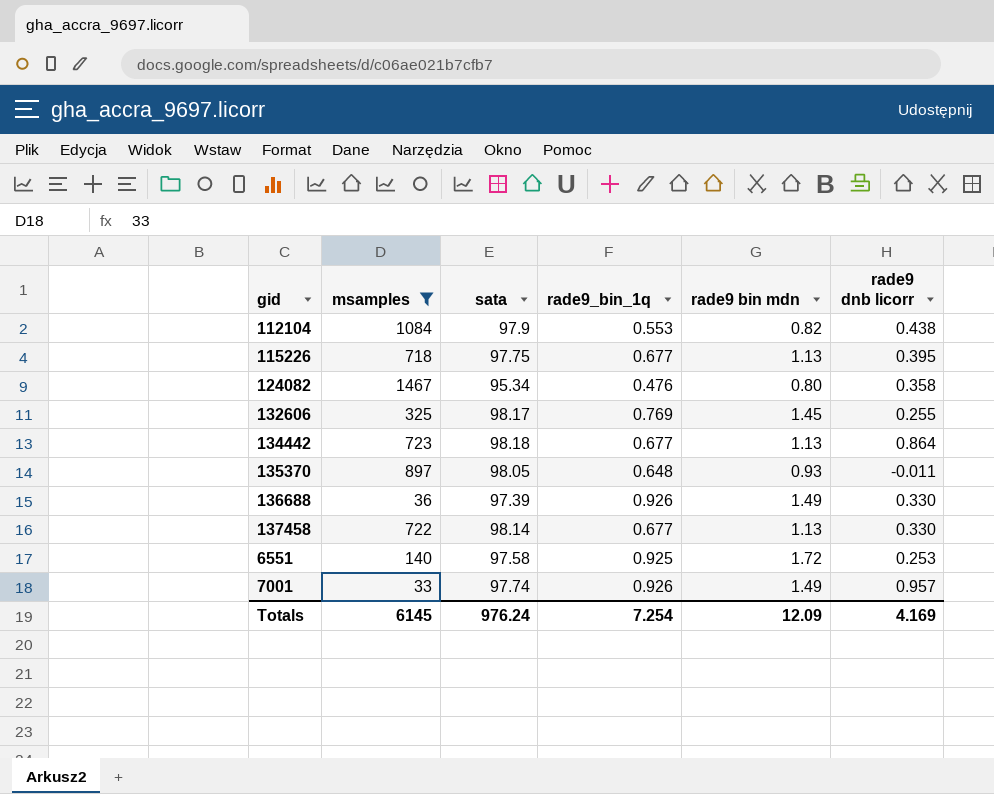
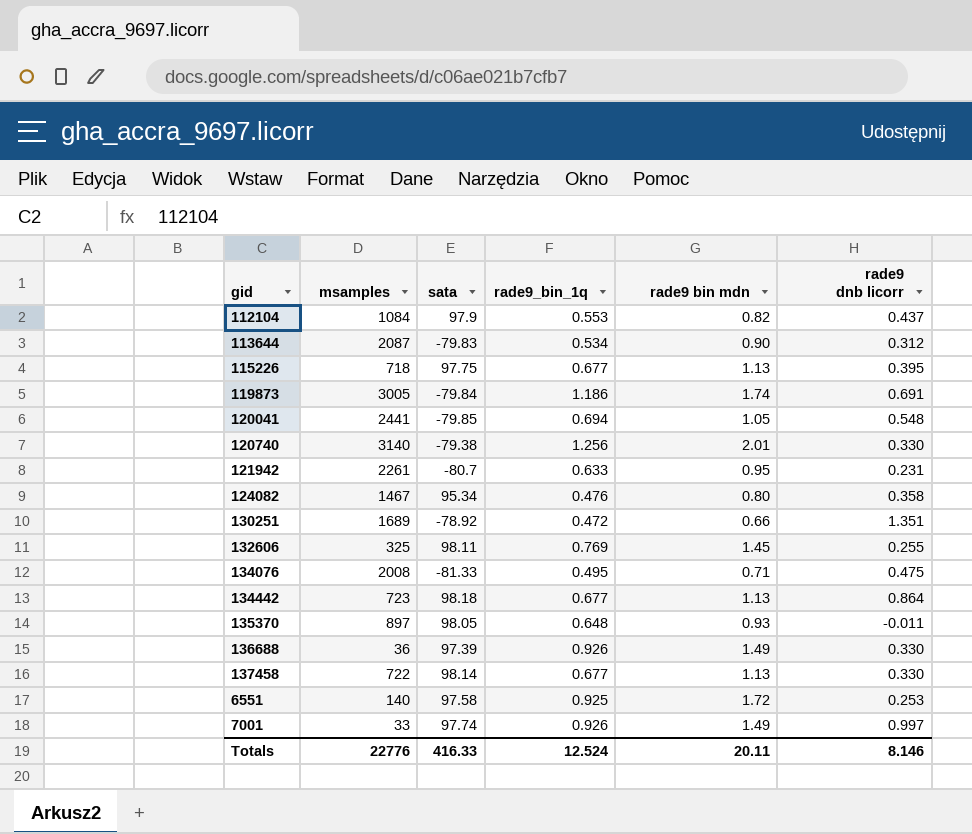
filter: msamples <= 1467 -> none
112104 | rade9 dnb licorr: 0.438 -> 0.437
132606 | sata: 98.17 -> 98.11
7001 | rade9 dnb licorr: 0.957 -> 0.997
Totals | msamples: 6145 -> 22776
Totals | sata: 976.24 -> 416.33
Totals | rade9_bin_1q: 7.254 -> 12.524
Totals | rade9 bin mdn: 12.09 -> 20.11
Totals | rade9 dnb licorr: 4.169 -> 8.146

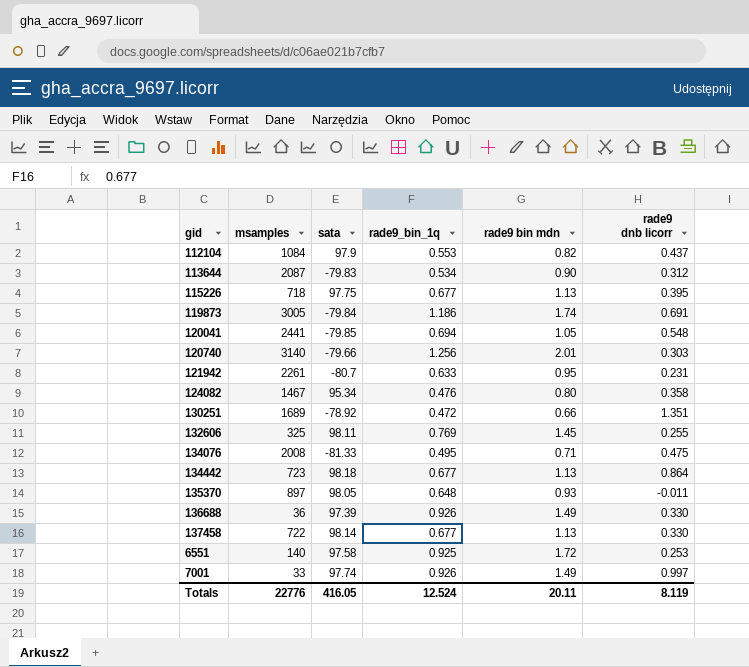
120740 | sata: -79.38 -> -79.66
120740 | rade9 dnb licorr: 0.330 -> 0.303
Totals | sata: 416.33 -> 416.05
Totals | rade9 dnb licorr: 8.146 -> 8.119

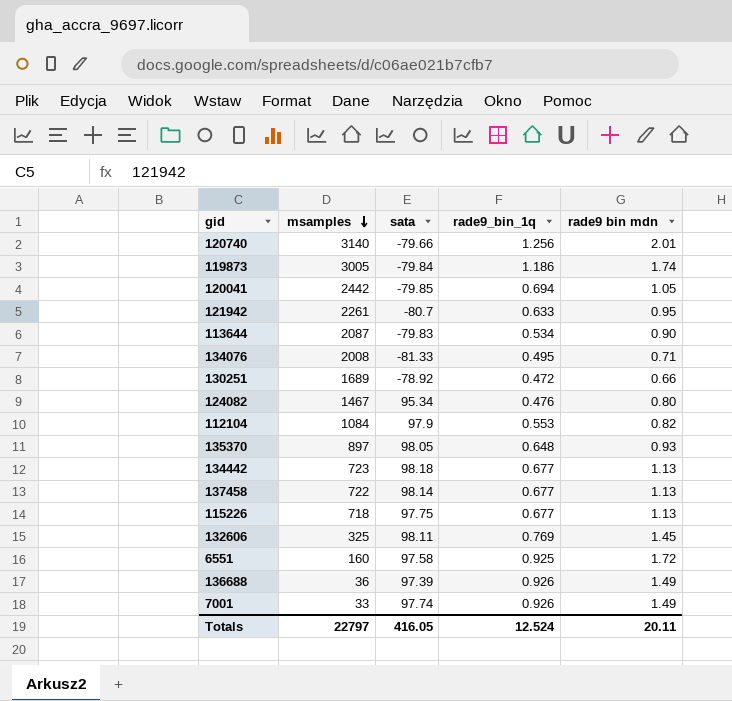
row order: none -> msamples descending
column rade9 dnb licorr | position: 6 -> none
120041 | msamples: 2441 -> 2442
6551 | msamples: 140 -> 160
Totals | msamples: 22776 -> 22797

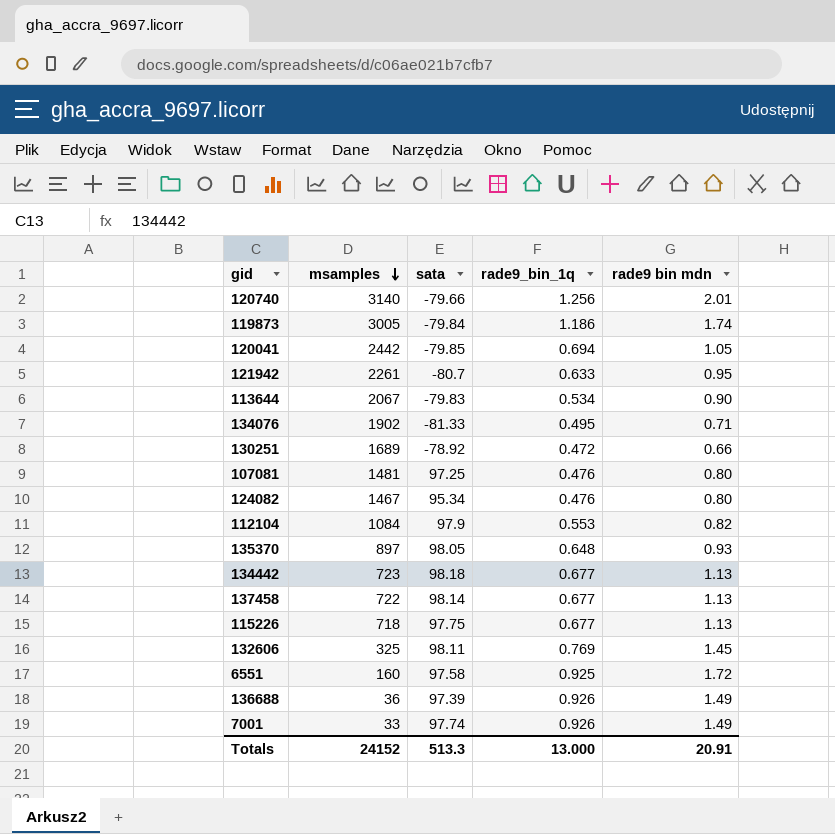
113644 | msamples: 2087 -> 2067
134076 | msamples: 2008 -> 1902
row 107081: none -> 1481 | 97.25 | 0.476 | 0.80
Totals | msamples: 22797 -> 24152
Totals | sata: 416.05 -> 513.3
Totals | rade9_bin_1q: 12.524 -> 13.000
Totals | rade9 bin mdn: 20.11 -> 20.91

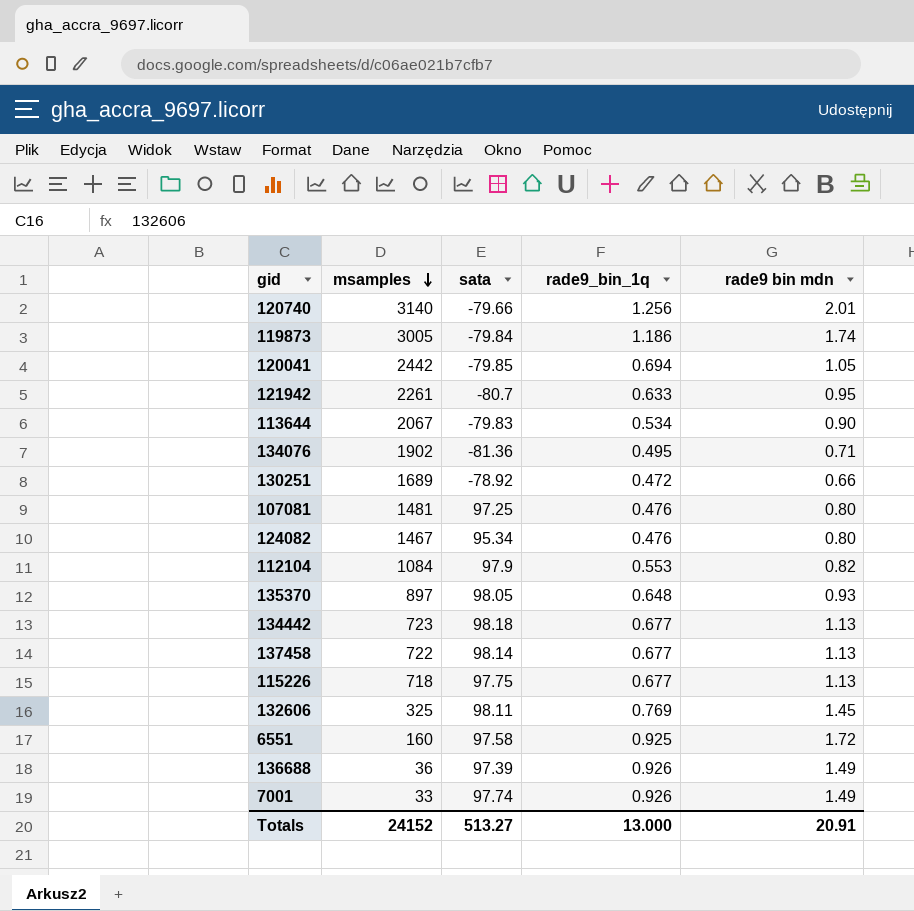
134076 | sata: -81.33 -> -81.36
Totals | sata: 513.3 -> 513.27

